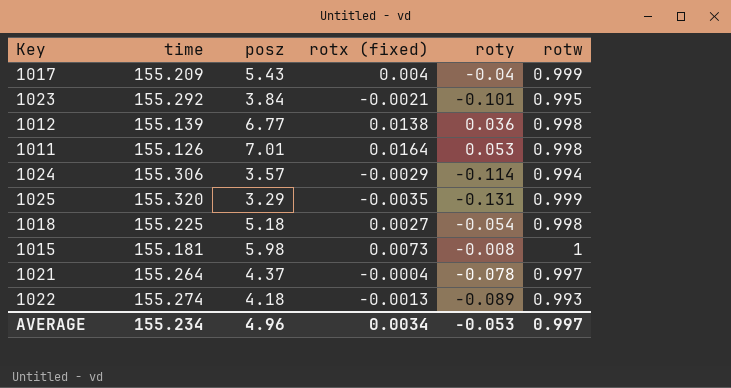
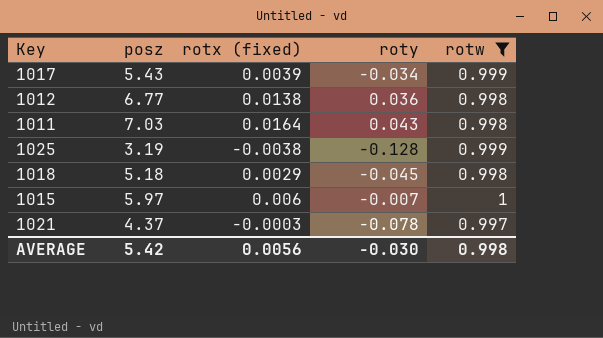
filter: none -> rotw >= 0.997
column time | position: 2 -> none
1017 | rotx (fixed): 0.004 -> 0.0039
1017 | roty: -0.04 -> -0.034
1011 | posz: 7.01 -> 7.03
1011 | roty: 0.053 -> 0.043
1025 | posz: 3.29 -> 3.19
1025 | rotx (fixed): -0.0035 -> -0.0038
1025 | roty: -0.131 -> -0.128
1018 | rotx (fixed): 0.0027 -> 0.0029
1018 | roty: -0.054 -> -0.045
1015 | posz: 5.98 -> 5.97
1015 | rotx (fixed): 0.0073 -> 0.006
1015 | roty: -0.008 -> -0.007
1021 | rotx (fixed): -0.0004 -> -0.0003
AVERAGE | posz: 4.96 -> 5.42
AVERAGE | rotx (fixed): 0.0034 -> 0.0056
AVERAGE | roty: -0.053 -> -0.030
AVERAGE | rotw: 0.997 -> 0.998

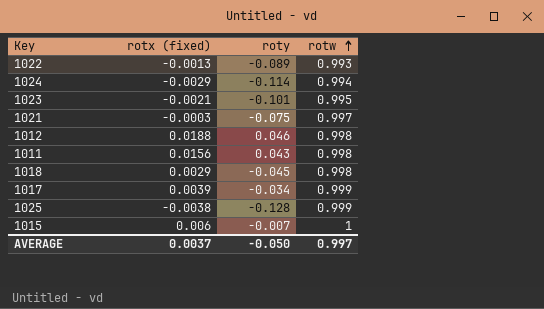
filter: rotw >= 0.997 -> none
row order: none -> rotw ascending
column posz | position: 2 -> none
1021 | roty: -0.078 -> -0.075
1012 | rotx (fixed): 0.0138 -> 0.0188
1012 | roty: 0.036 -> 0.046
1011 | rotx (fixed): 0.0164 -> 0.0156
AVERAGE | rotx (fixed): 0.0056 -> 0.0037
AVERAGE | roty: -0.030 -> -0.050
AVERAGE | rotw: 0.998 -> 0.997

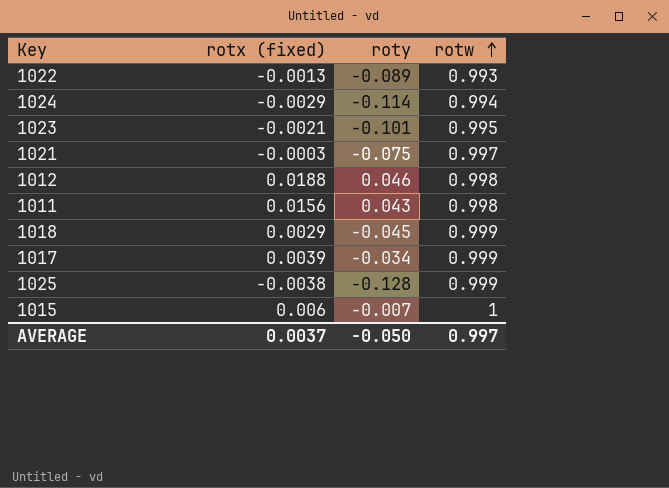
1018 | rotw: 0.998 -> 0.999

